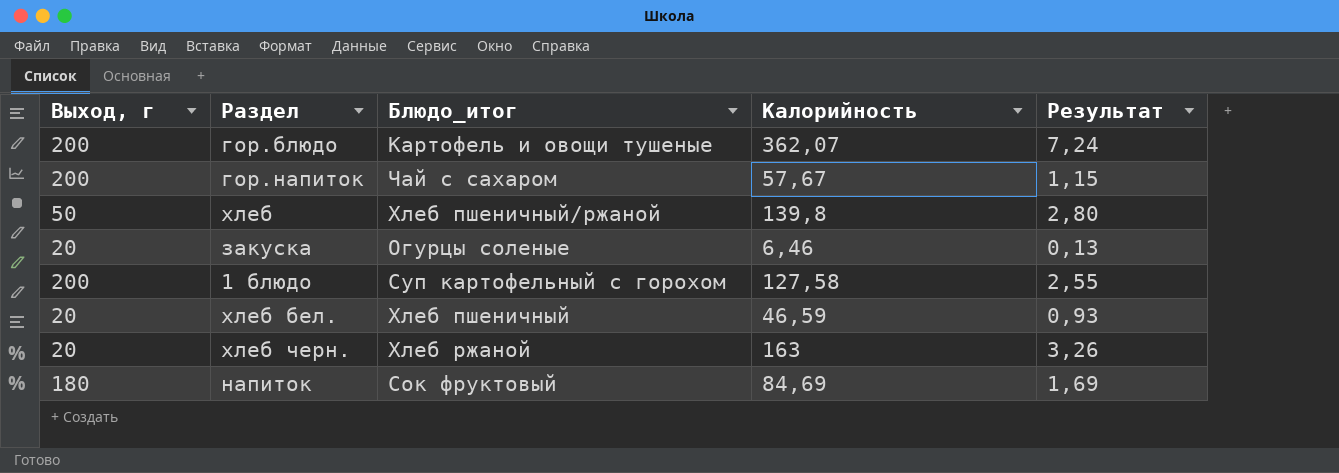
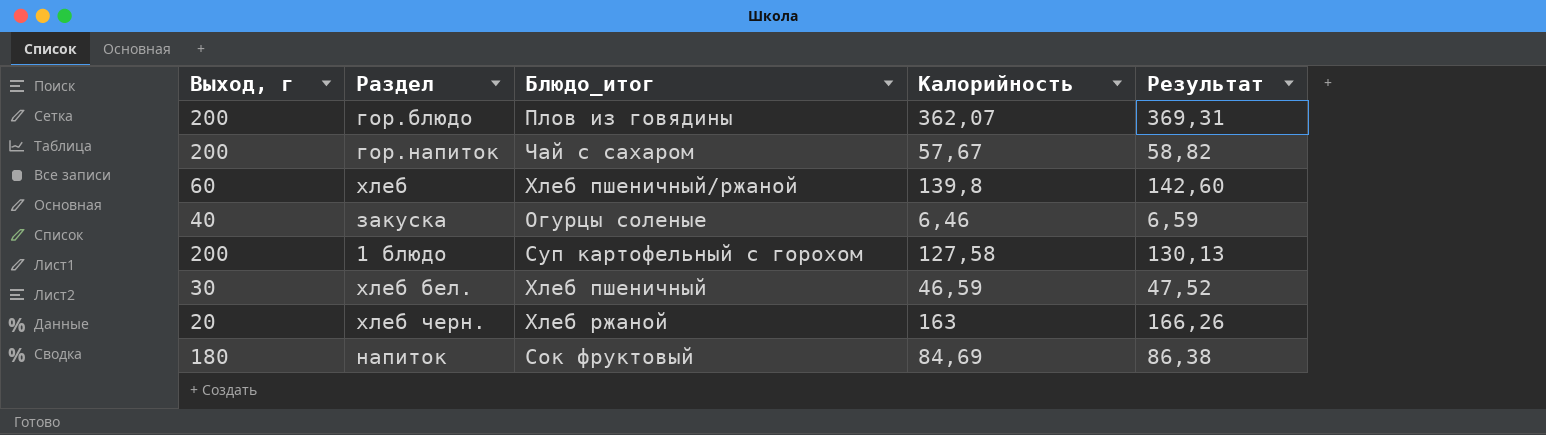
column Результат | formula: [Калорийность] * 0,02 -> [Калорийность] * 1,02
гор.блюдо | Блюдо_итог: Картофель и овощи тушеные -> Плов из говядины
хлеб | Выход, г: 50 -> 60
закуска | Выход, г: 20 -> 40
хлеб бел. | Выход, г: 20 -> 30

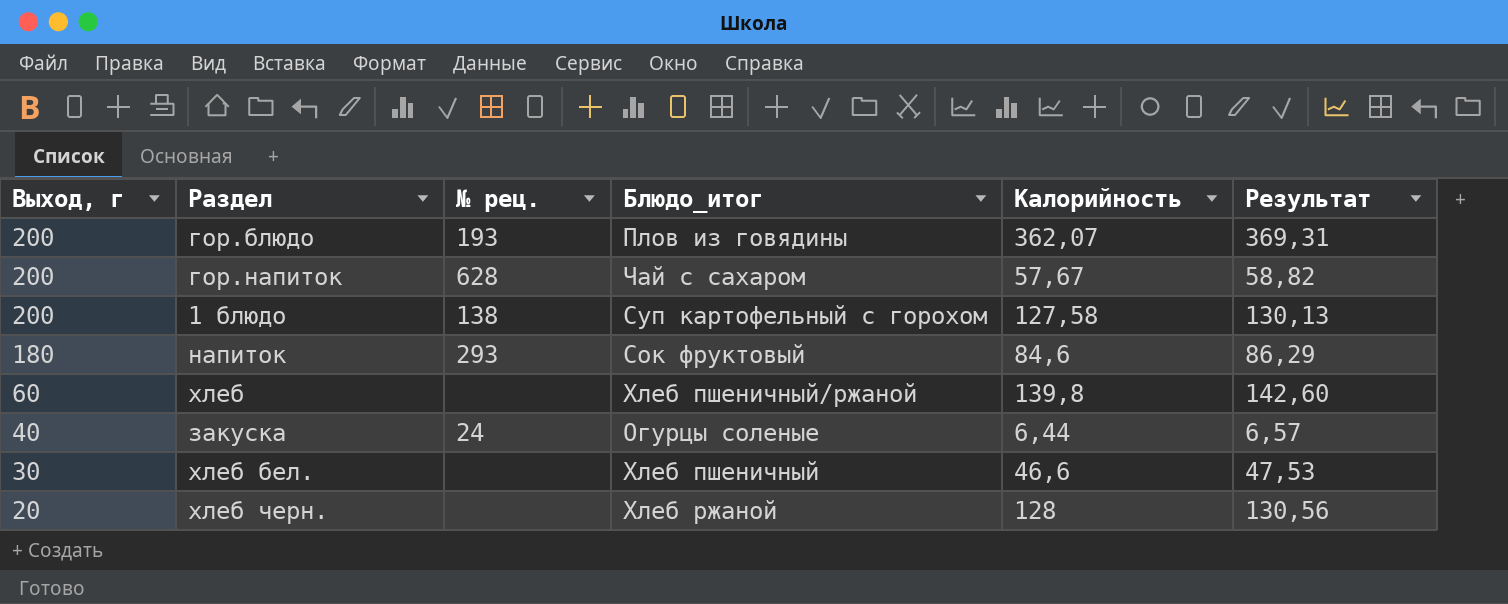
row order: none -> Выход, г descending
column № рец. | position: none -> 3
напиток | Калорийность: 84,69 -> 84,6
напиток | Результат: 86,38 -> 86,29
закуска | Калорийность: 6,46 -> 6,44
закуска | Результат: 6,59 -> 6,57
хлеб бел. | Калорийность: 46,59 -> 46,6
хлеб бел. | Результат: 47,52 -> 47,53
хлеб черн. | Калорийность: 163 -> 128
хлеб черн. | Результат: 166,26 -> 130,56

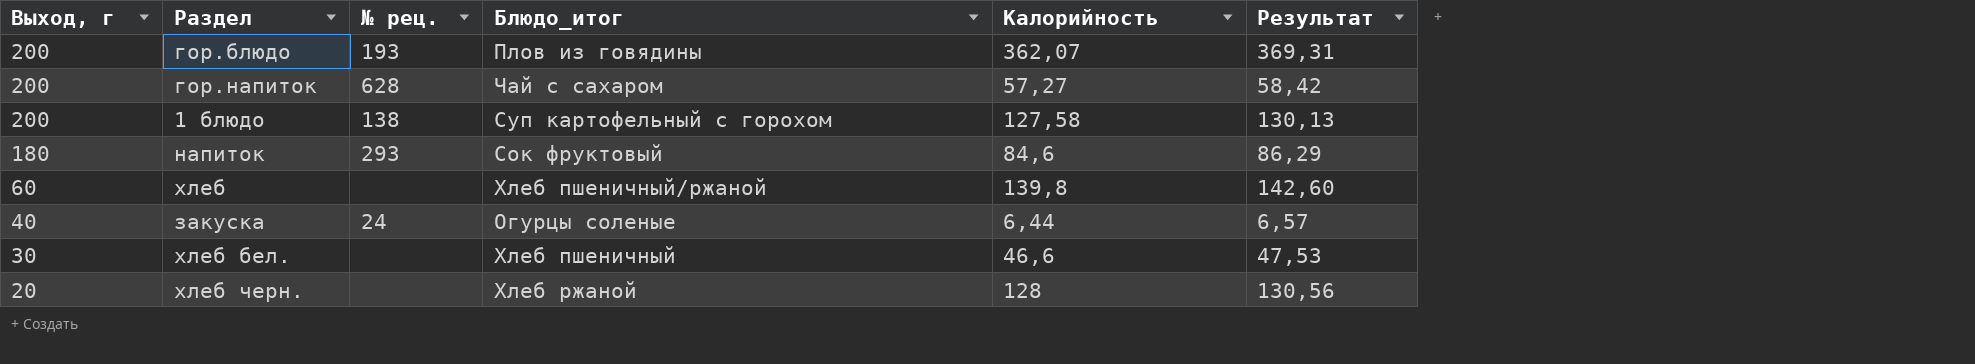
гор.напиток | Калорийность: 57,67 -> 57,27
гор.напиток | Результат: 58,82 -> 58,42

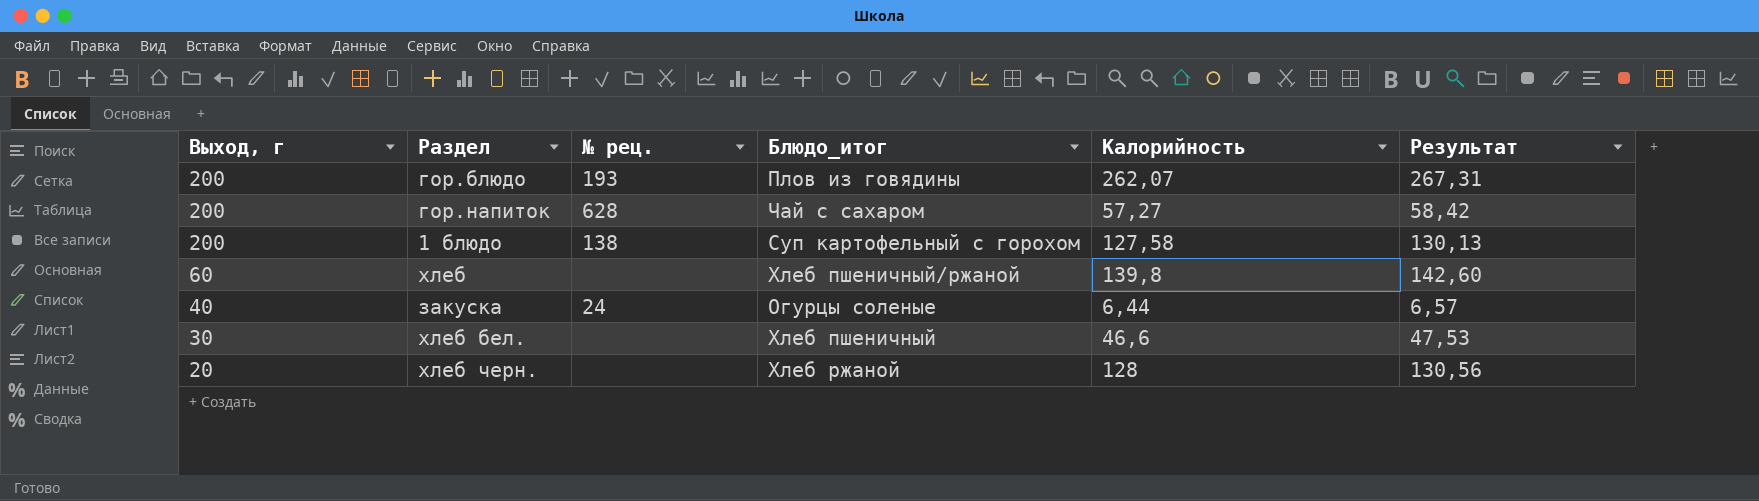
row напиток: 180 | 293 | Сок фруктовый | 84,6 | 86,29 -> none
гор.блюдо | Калорийность: 362,07 -> 262,07
гор.блюдо | Результат: 369,31 -> 267,31

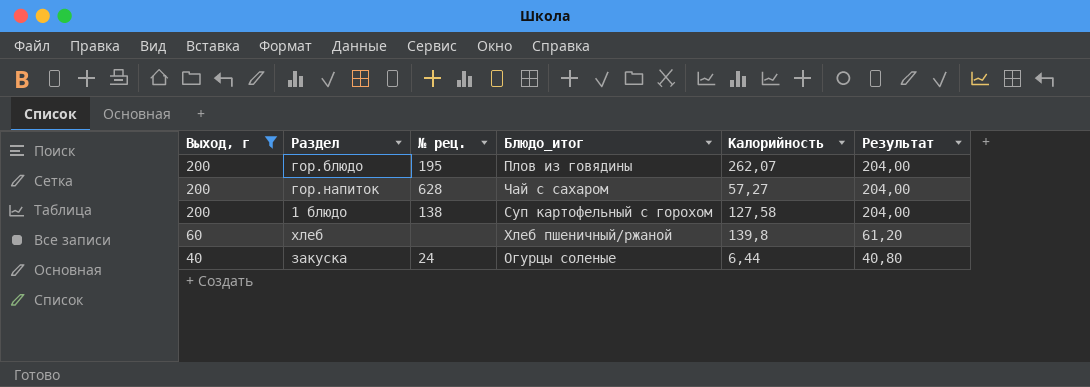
filter: none -> Выход, г >= 40
column Результат | formula: [Калорийность] * 1,02 -> [Выход, г] * 1,02
гор.блюдо | № рец.: 193 -> 195

